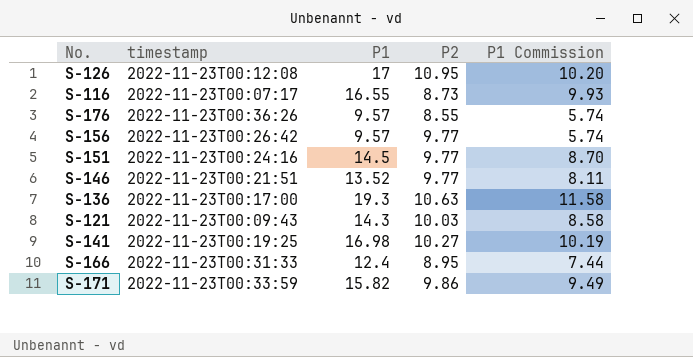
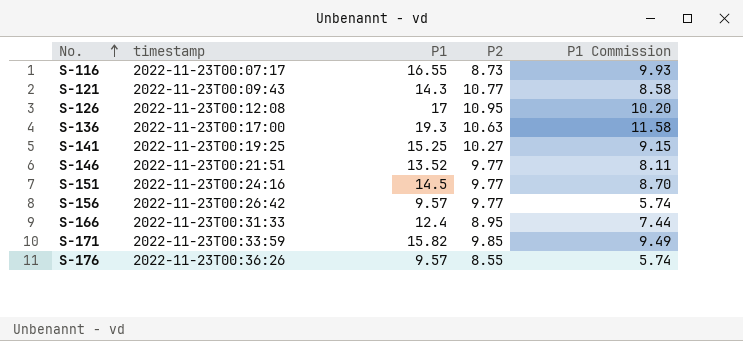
row order: none -> No. ascending
S-121 | P2: 10.03 -> 10.77
S-141 | P1: 16.98 -> 15.25
S-141 | P1 Commission: 10.19 -> 9.15
S-171 | P2: 9.86 -> 9.85

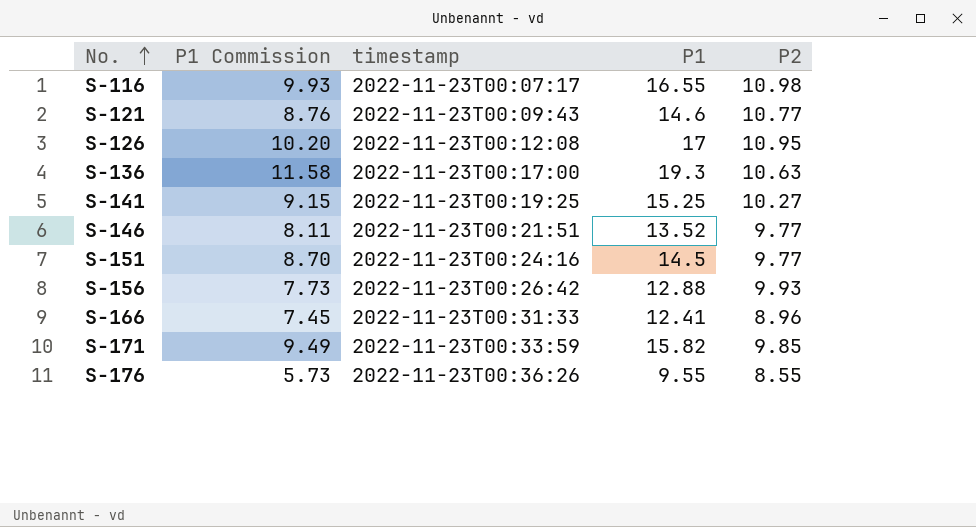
column P1 Commission | position: 5 -> 2
S-116 | P2: 8.73 -> 10.98
S-121 | P1 Commission: 8.58 -> 8.76
S-121 | P1: 14.3 -> 14.6
S-156 | P1 Commission: 5.74 -> 7.73
S-156 | P1: 9.57 -> 12.88
S-156 | P2: 9.77 -> 9.93
S-166 | P1 Commission: 7.44 -> 7.45
S-166 | P1: 12.4 -> 12.41
S-166 | P2: 8.95 -> 8.96
S-176 | P1 Commission: 5.74 -> 5.73
S-176 | P1: 9.57 -> 9.55

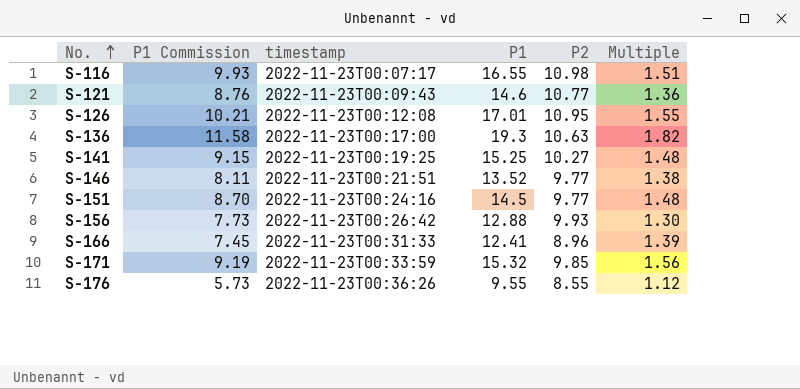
column Multiple | formula: none -> [P1] / [P2]
S-126 | P1 Commission: 10.20 -> 10.21
S-126 | P1: 17 -> 17.01
S-171 | P1 Commission: 9.49 -> 9.19
S-171 | P1: 15.82 -> 15.32

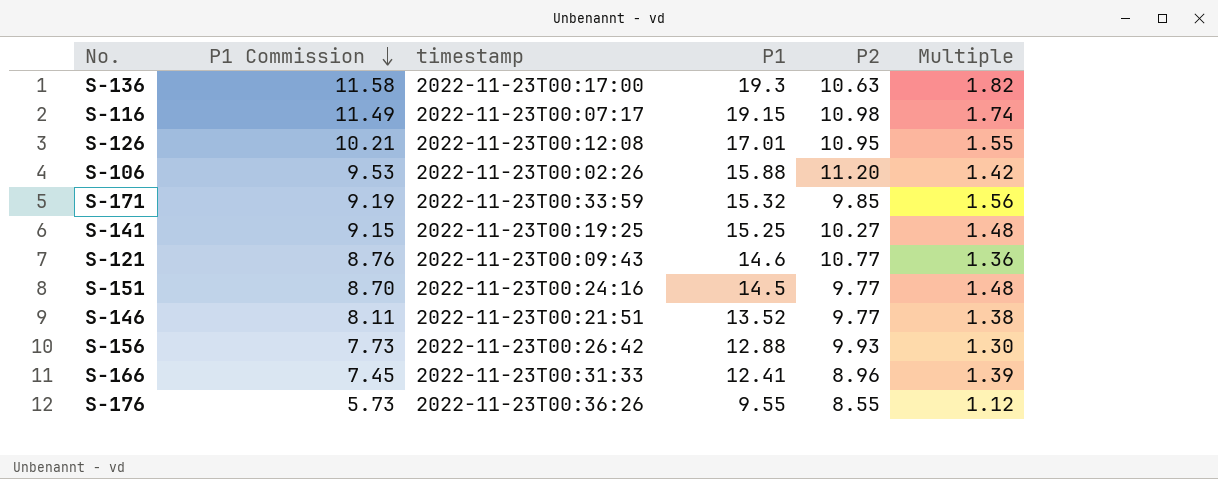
row order: No. ascending -> P1 Commission descending
S-116 | P1 Commission: 9.93 -> 11.49
S-116 | P1: 16.55 -> 19.15
S-116 | Multiple: 1.51 -> 1.74
row S-106: none -> 9.53 | 2022-11-23T00:02:26 | 15.88 | 11.20 | 1.42

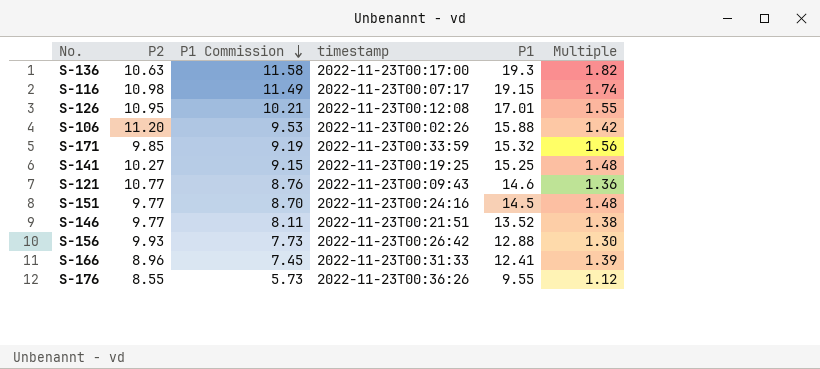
column P2 | position: 5 -> 2

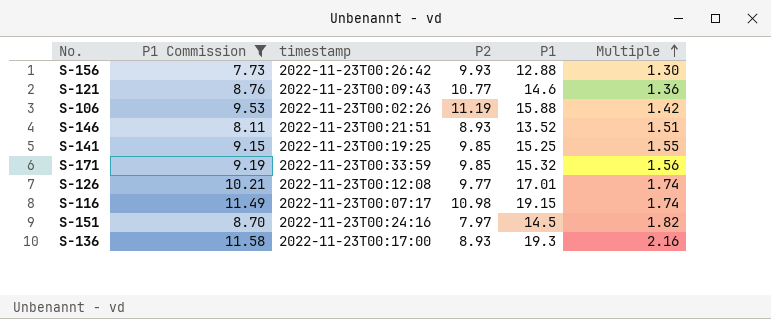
filter: none -> P1 Commission >= 7.73
row order: P1 Commission descending -> Multiple ascending
column P2 | position: 2 -> 4
S-106 | P2: 11.20 -> 11.19
S-146 | P2: 9.77 -> 8.93
S-146 | Multiple: 1.38 -> 1.51
S-141 | P2: 10.27 -> 9.85
S-141 | Multiple: 1.48 -> 1.55
S-126 | P2: 10.95 -> 9.77
S-126 | Multiple: 1.55 -> 1.74
S-151 | P2: 9.77 -> 7.97
S-151 | Multiple: 1.48 -> 1.82
S-136 | P2: 10.63 -> 8.93
S-136 | Multiple: 1.82 -> 2.16

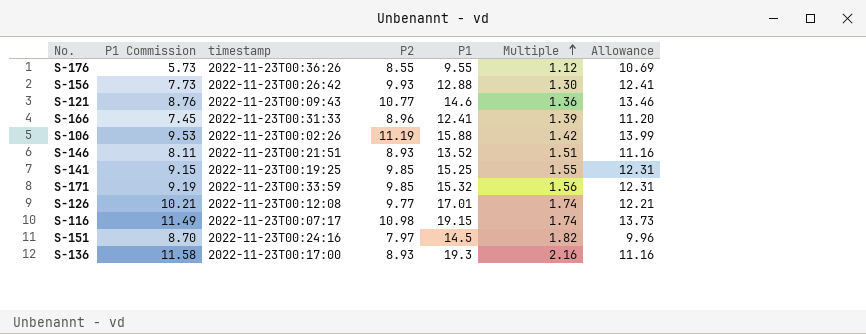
filter: P1 Commission >= 7.73 -> none
column Allowance | formula: none -> [P2] * 1.25

